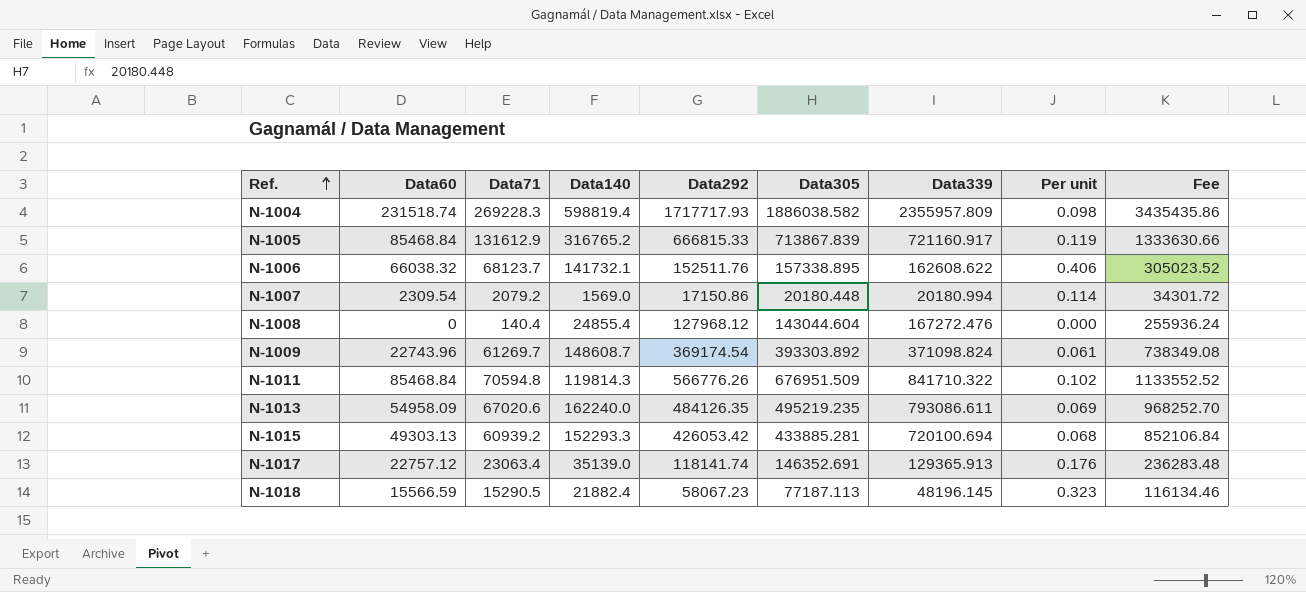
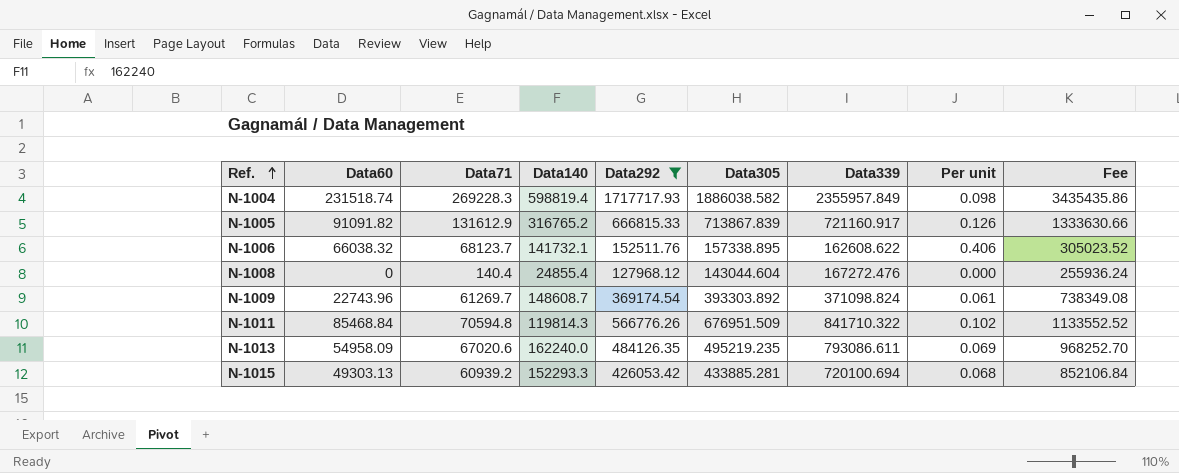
filter: none -> Data292 >= 127968.12
N-1004 | Data339: 2355957.809 -> 2355957.849
N-1005 | Data60: 85468.84 -> 91091.82
N-1005 | Per unit: 0.119 -> 0.126

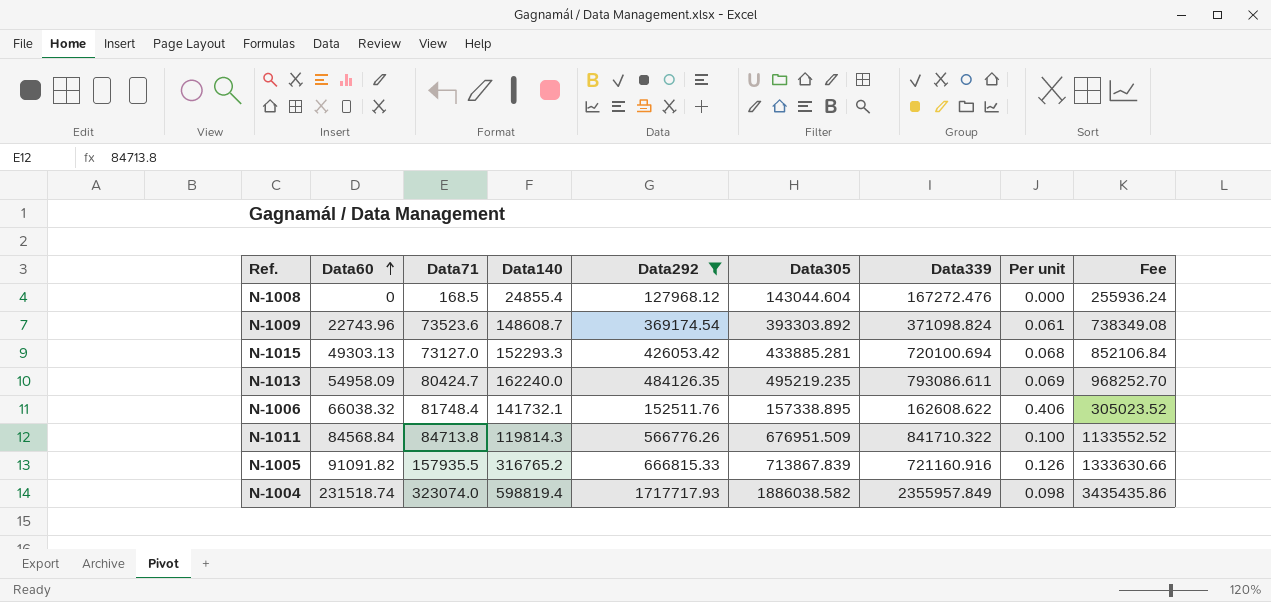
row order: Ref. ascending -> Data60 ascending
N-1008 | Data71: 140.4 -> 168.5
N-1009 | Data71: 61269.7 -> 73523.6
N-1015 | Data71: 60939.2 -> 73127.0
N-1013 | Data71: 67020.6 -> 80424.7
N-1006 | Data71: 68123.7 -> 81748.4
N-1011 | Data60: 85468.84 -> 84568.84
N-1011 | Data71: 70594.8 -> 84713.8
N-1011 | Per unit: 0.102 -> 0.100
N-1005 | Data71: 131612.9 -> 157935.5
N-1005 | Data339: 721160.917 -> 721160.916
N-1004 | Data71: 269228.3 -> 323074.0

